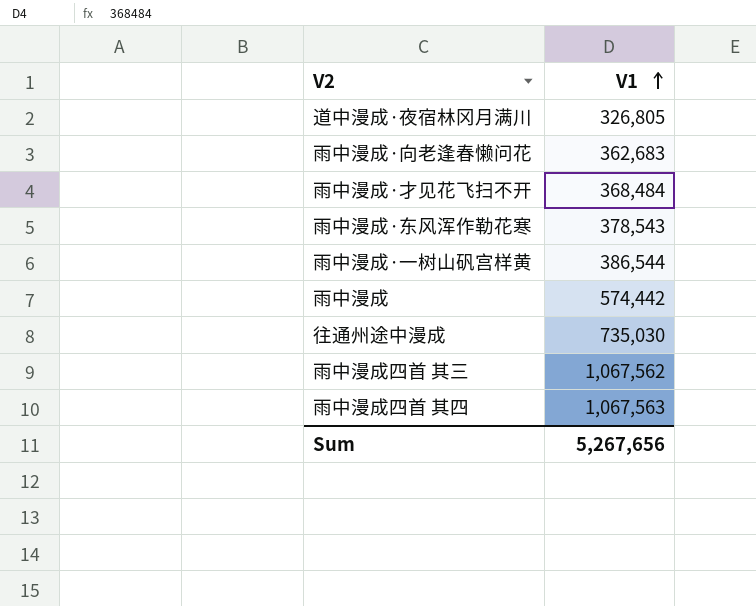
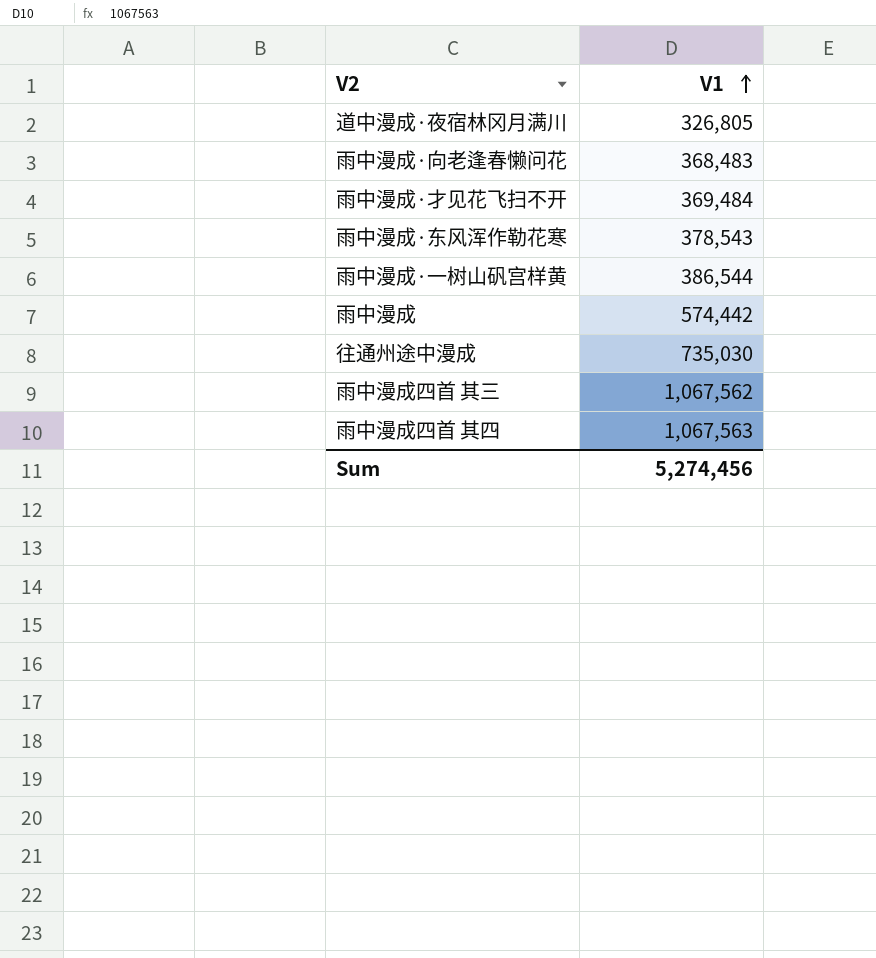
雨中漫成·向老逢春懒问花 | V1: 362,683 -> 368,483
雨中漫成·才见花飞扫不开 | V1: 368,484 -> 369,484
Sum | V1: 5,267,656 -> 5,274,456

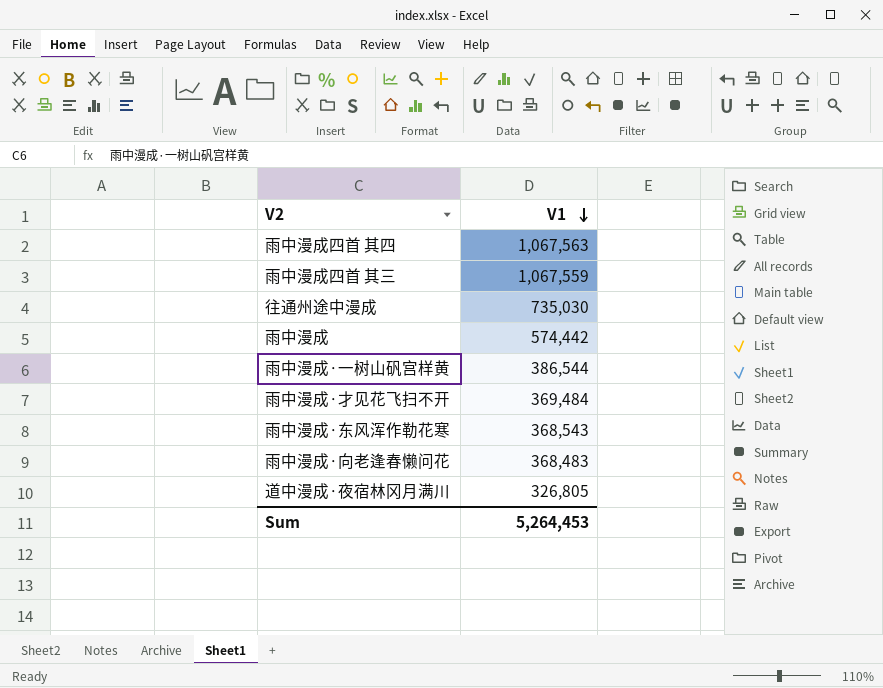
row order: V1 ascending -> V1 descending
雨中漫成四首 其三 | V1: 1,067,562 -> 1,067,559
雨中漫成·东风浑作勒花寒 | V1: 378,543 -> 368,543
Sum | V1: 5,274,456 -> 5,264,453

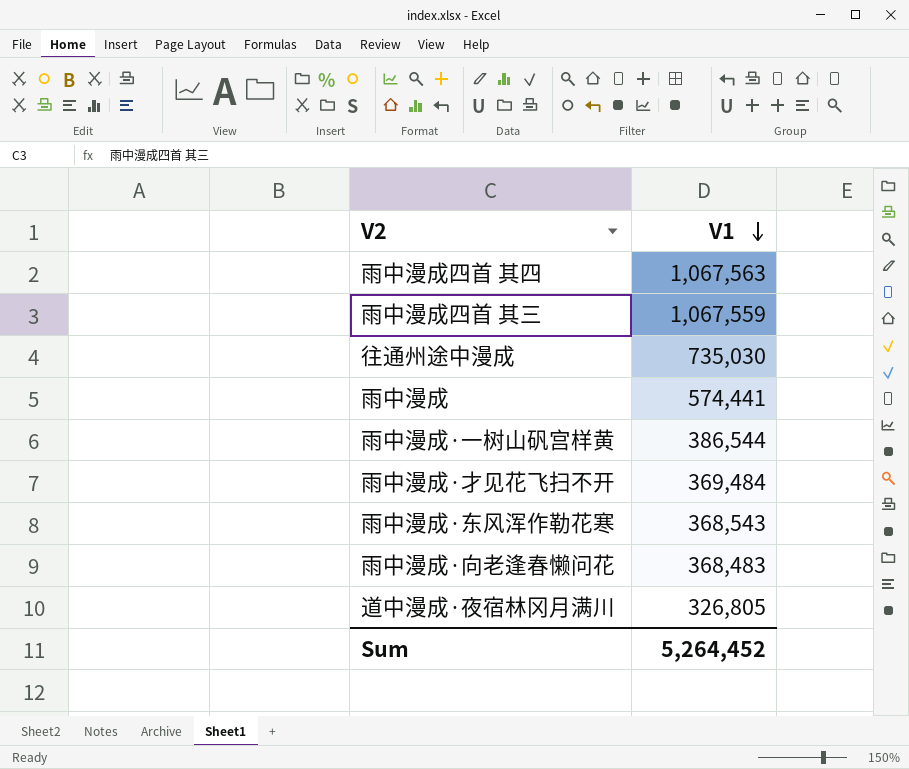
雨中漫成 | V1: 574,442 -> 574,441
Sum | V1: 5,264,453 -> 5,264,452

